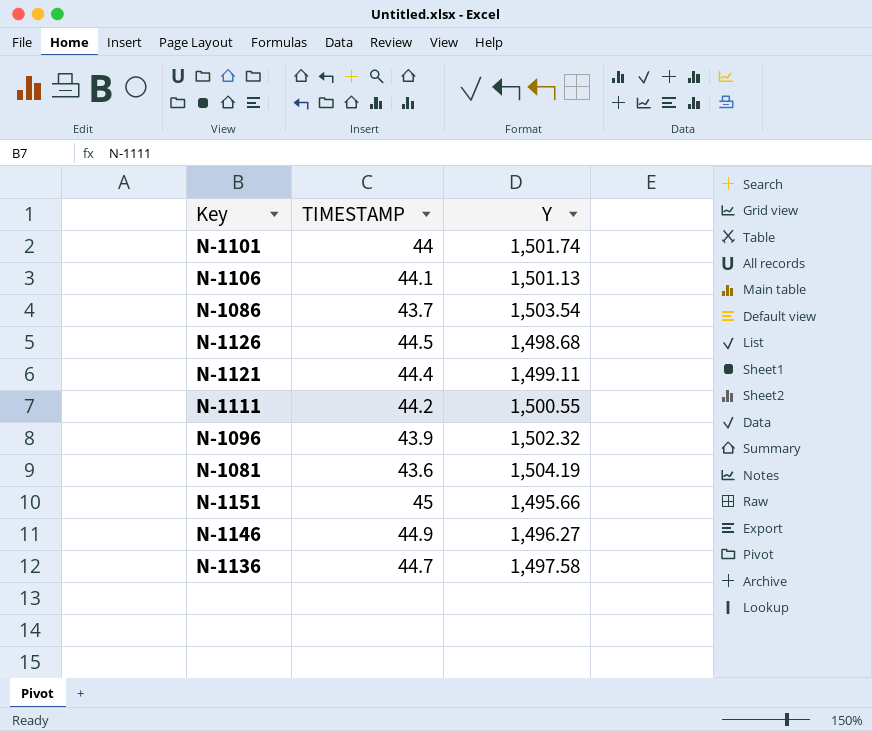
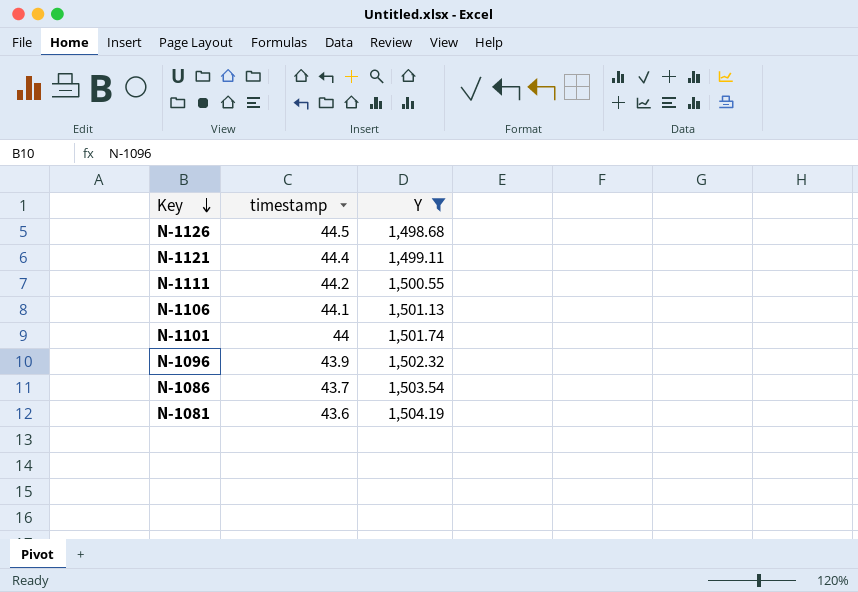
filter: none -> Y >= 1,498.68
row order: none -> Key descending
column name: TIMESTAMP -> timestamp

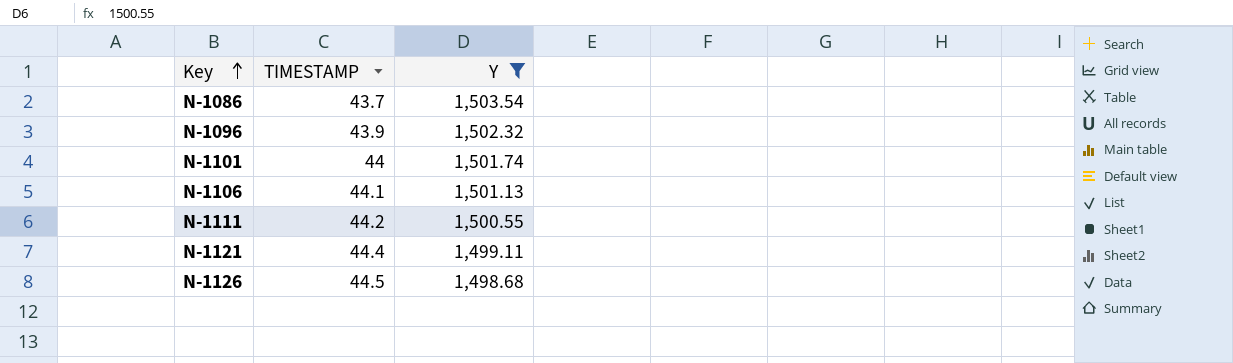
row order: Key descending -> Key ascending
column name: timestamp -> TIMESTAMP
row N-1081: 43.6 | 1,504.19 -> none

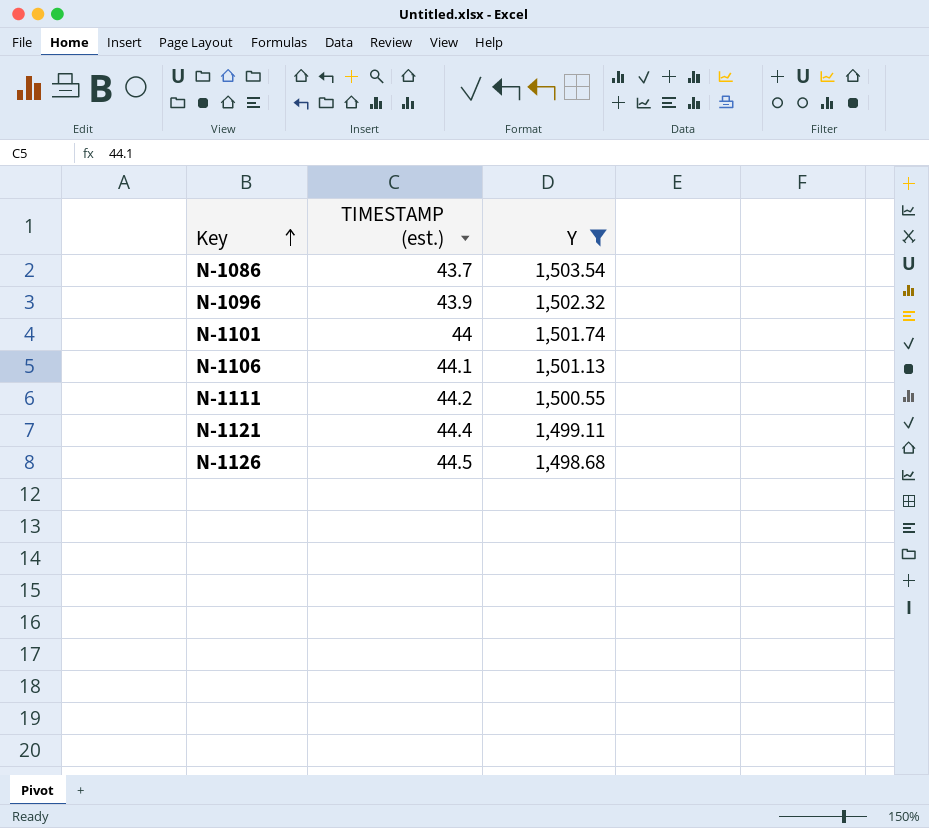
column name: TIMESTAMP -> TIMESTAMP (est.)

